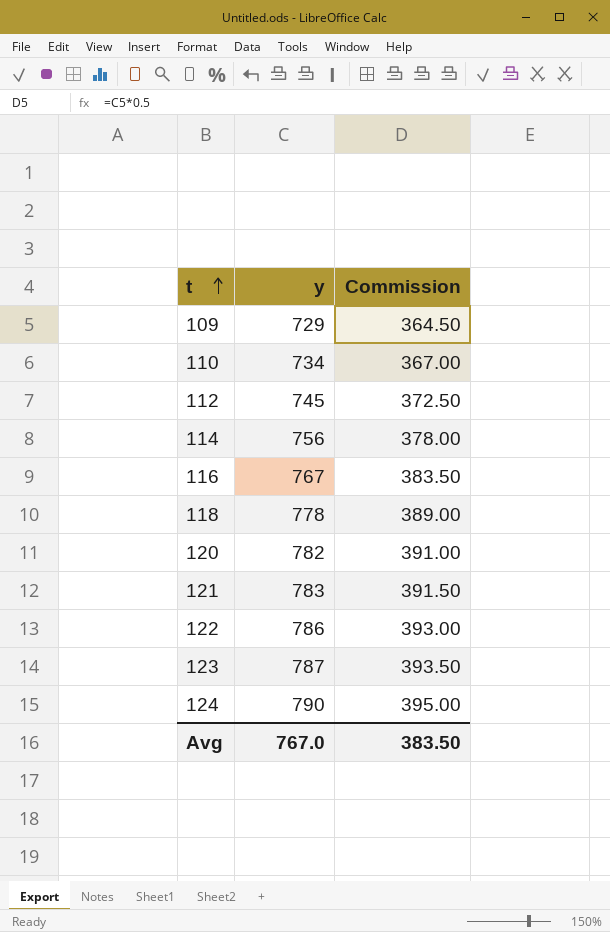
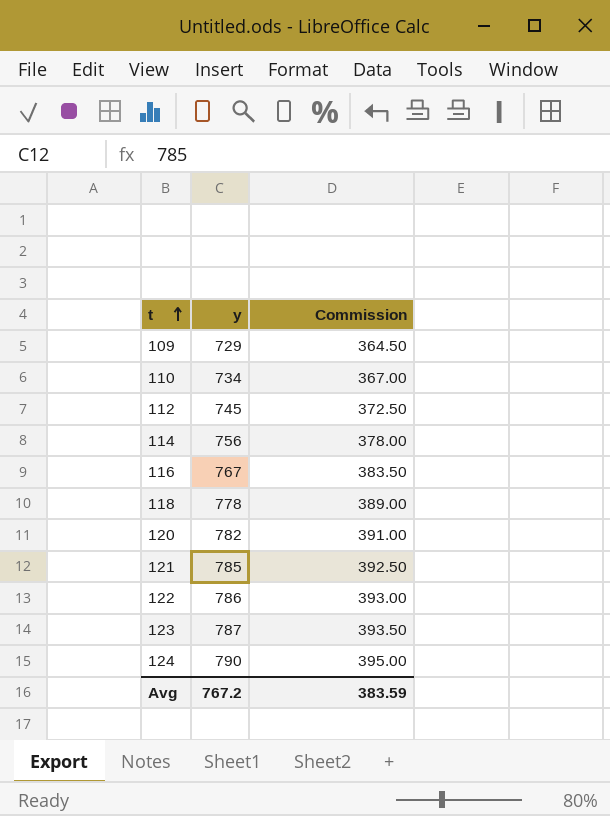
121 | y: 783 -> 785
121 | Commission: 391.50 -> 392.50
Avg | y: 767.0 -> 767.2
Avg | Commission: 383.50 -> 383.59

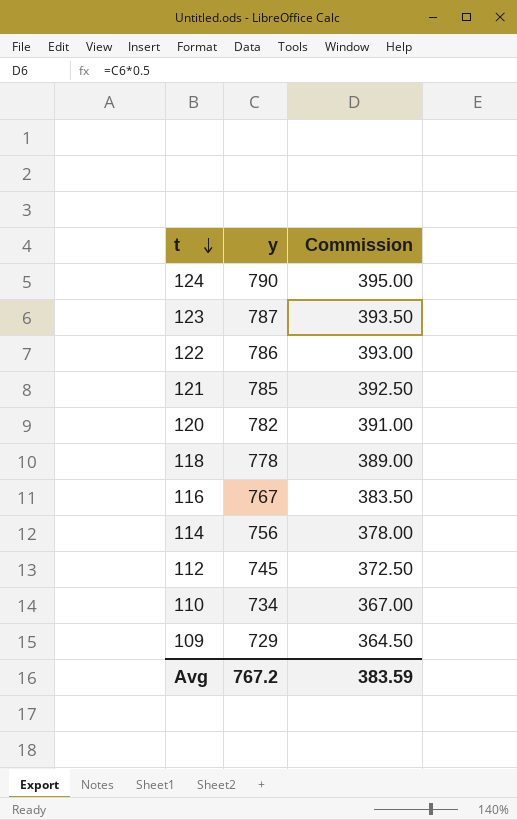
row order: t ascending -> t descending

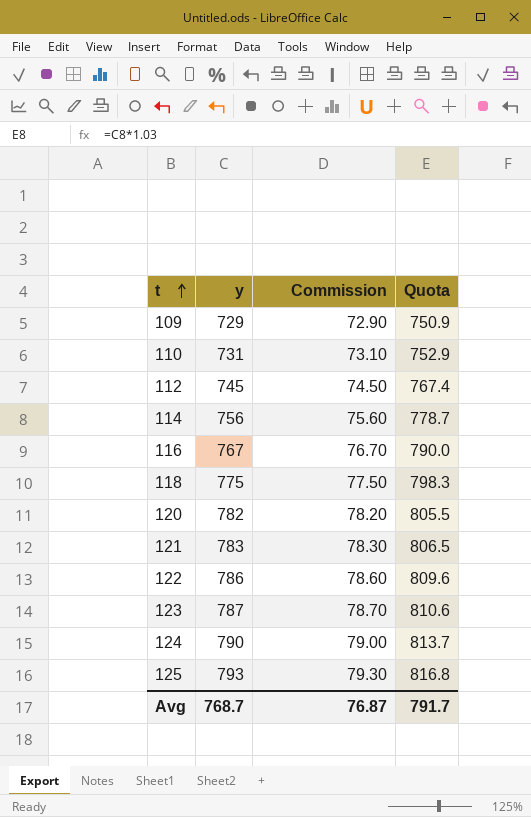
row order: t descending -> t ascending
column Commission | formula: [y] * 0.5 -> [y] * 0.1
column Quota | formula: none -> [y] * 1.03
110 | y: 734 -> 731
118 | y: 778 -> 775
121 | y: 785 -> 783
row 125: none -> 793 | 79.30 | 816.8
Avg | y: 767.2 -> 768.7
Avg | Commission: 383.59 -> 76.87

